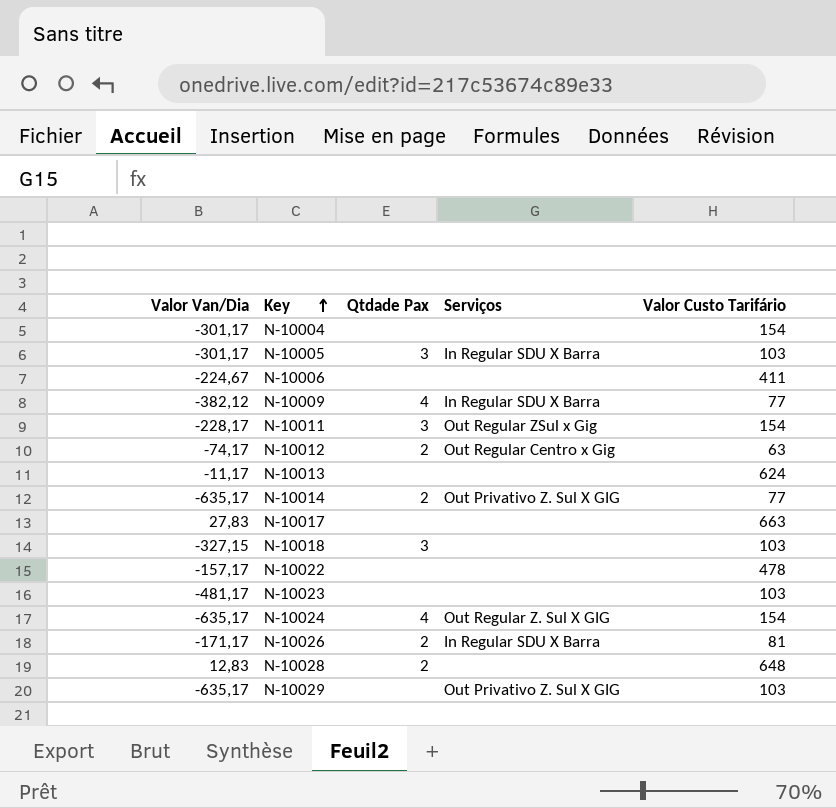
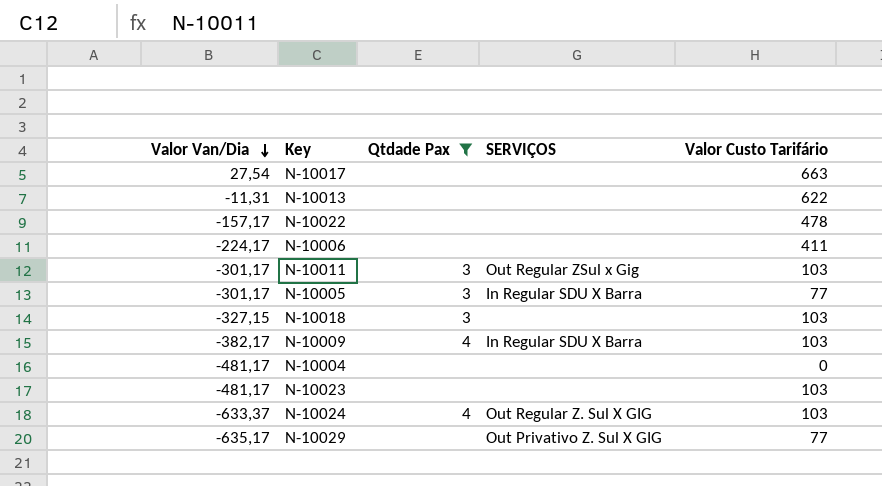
filter: none -> Qtdade Pax != 2
row order: Key ascending -> Valor Van/Dia descending
column name: Serviços -> SERVIÇOS
N-10017 | Valor Van/Dia: 27,83 -> 27,54
N-10013 | Valor Van/Dia: -11,17 -> -11,31
N-10013 | Valor Custo Tarifário: 624 -> 622
N-10006 | Valor Van/Dia: -224,67 -> -224,17
N-10011 | Valor Van/Dia: -228,17 -> -301,17
N-10011 | Valor Custo Tarifário: 154 -> 103
N-10005 | Valor Custo Tarifário: 103 -> 77
N-10009 | Valor Van/Dia: -382,12 -> -382,17
N-10009 | Valor Custo Tarifário: 77 -> 103
N-10004 | Valor Van/Dia: -301,17 -> -481,17
N-10004 | Valor Custo Tarifário: 154 -> 0
N-10024 | Valor Van/Dia: -635,17 -> -633,37
N-10024 | Valor Custo Tarifário: 154 -> 103
N-10029 | Valor Custo Tarifário: 103 -> 77

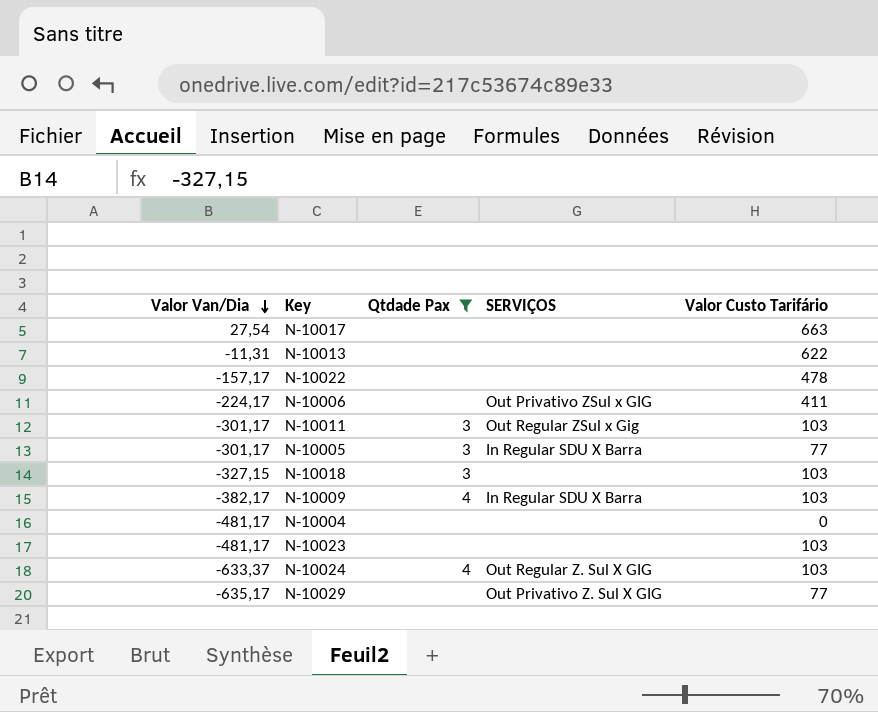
N-10006 | SERVIÇOS: none -> Out Privativo ZSul x GIG

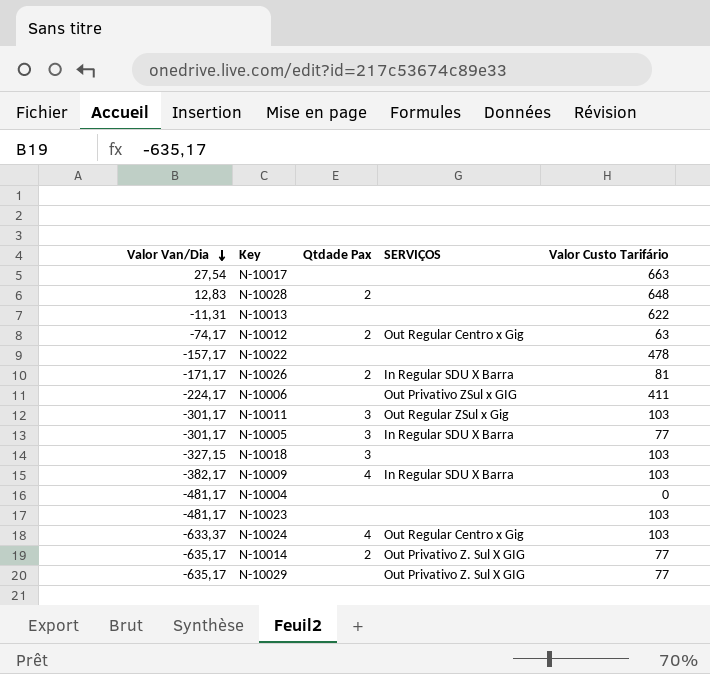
filter: Qtdade Pax != 2 -> none
N-10024 | SERVIÇOS: Out Regular Z. Sul X GIG -> Out Regular Centro x Gig

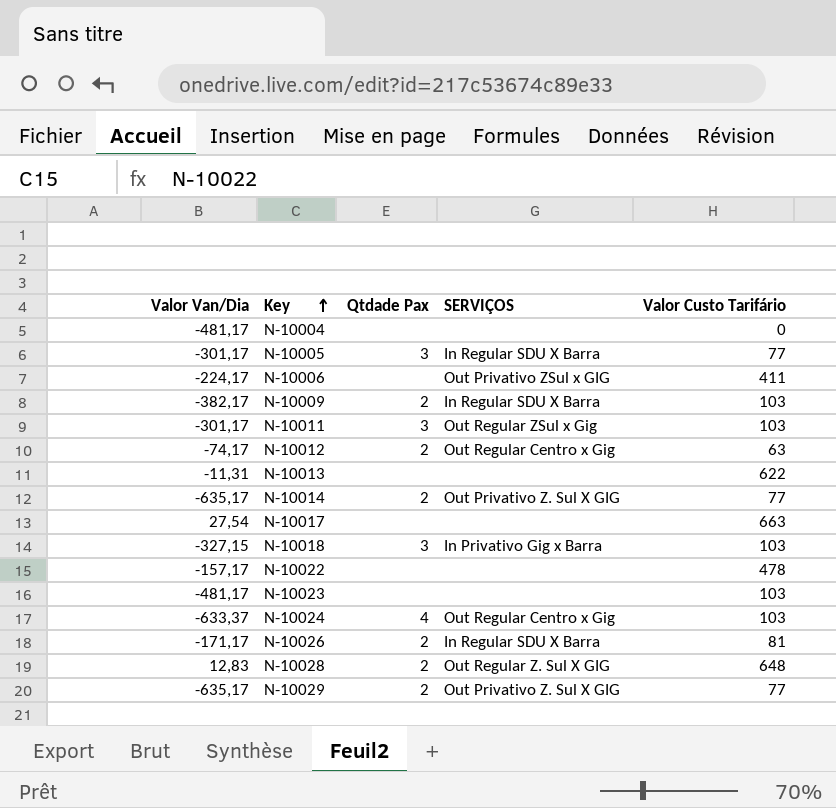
row order: Valor Van/Dia descending -> Key ascending
N-10009 | Qtdade Pax: 4 -> 2
N-10018 | SERVIÇOS: none -> In Privativo Gig x Barra
N-10028 | SERVIÇOS: none -> Out Regular Z. Sul X GIG
N-10029 | Qtdade Pax: none -> 2

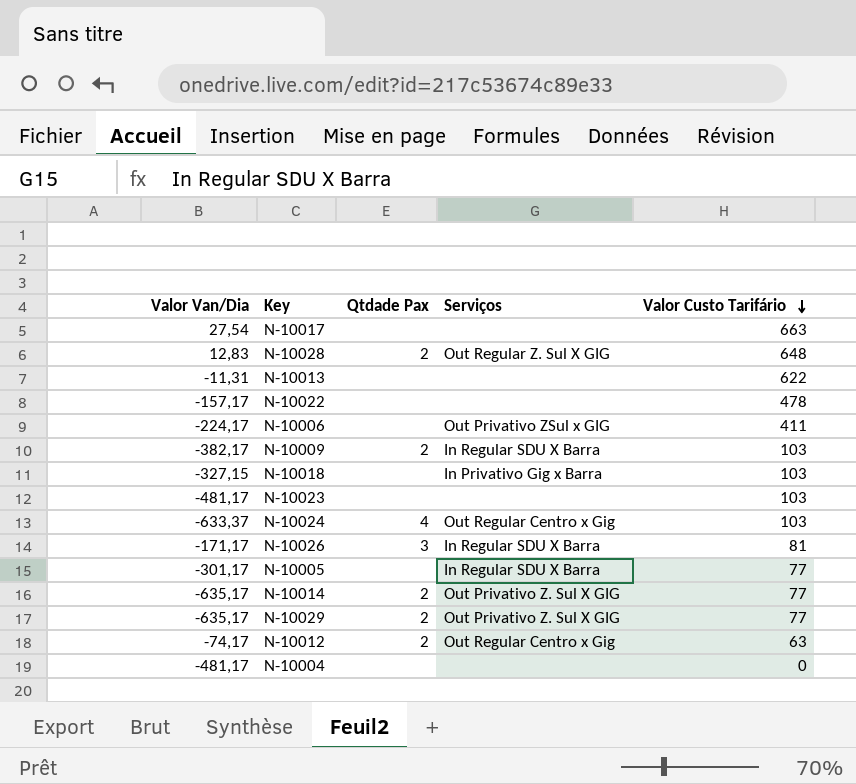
row order: Key ascending -> Valor Custo Tarifário descending
column name: SERVIÇOS -> Serviços
row N-10011: -301,17 | 3 | Out Regular ZSul x Gig | 103 -> none
N-10018 | Qtdade Pax: 3 -> none
N-10026 | Qtdade Pax: 2 -> 3
N-10005 | Qtdade Pax: 3 -> none

